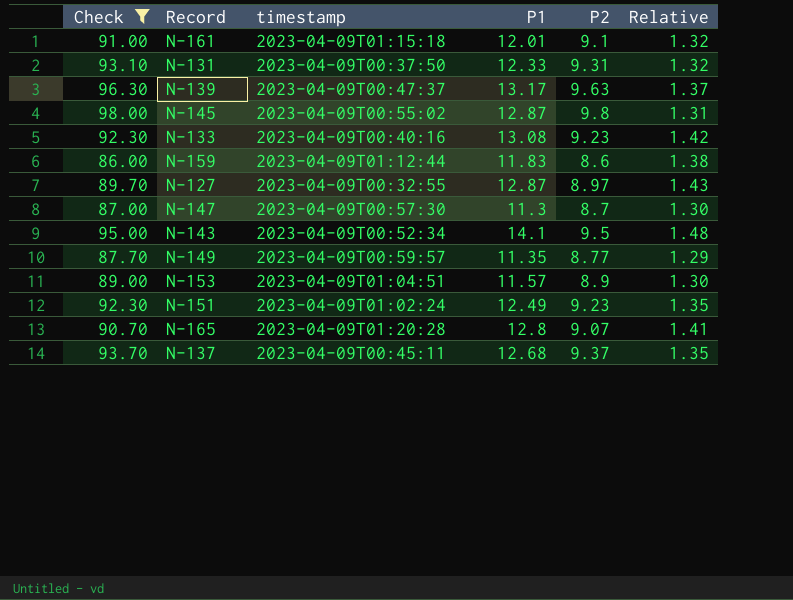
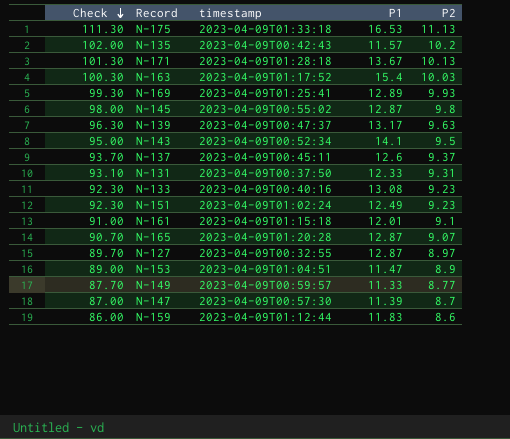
filter: Check <= 98.00 -> none
row order: none -> Check descending
column Relative | formula: [P1] / [P2] -> none
N-137 | P1: 12.68 -> 12.6
N-165 | P1: 12.8 -> 12.87
N-153 | P1: 11.57 -> 11.47
N-149 | P1: 11.35 -> 11.33
N-147 | P1: 11.3 -> 11.39

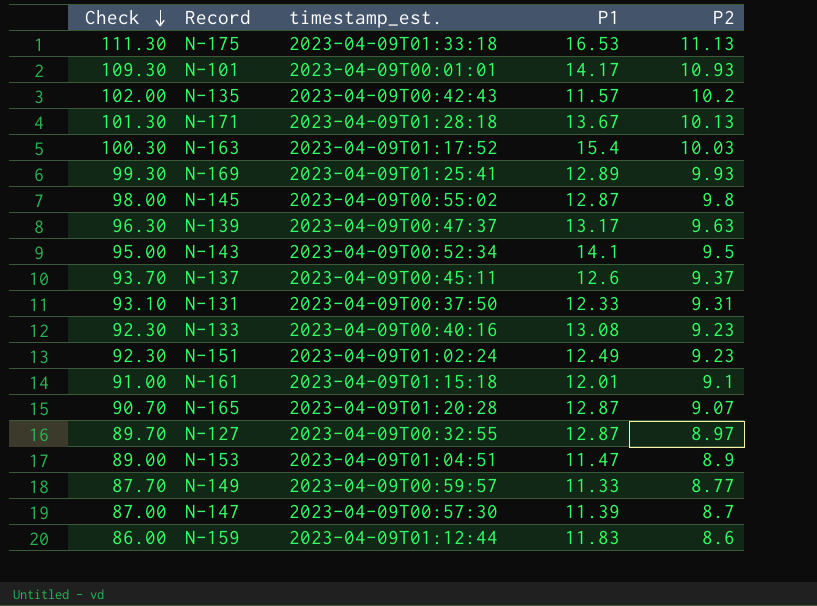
column name: timestamp -> timestamp_est.
row N-101: none -> 109.30 | 2023-04-09T00:01:01 | 14.17 | 10.93

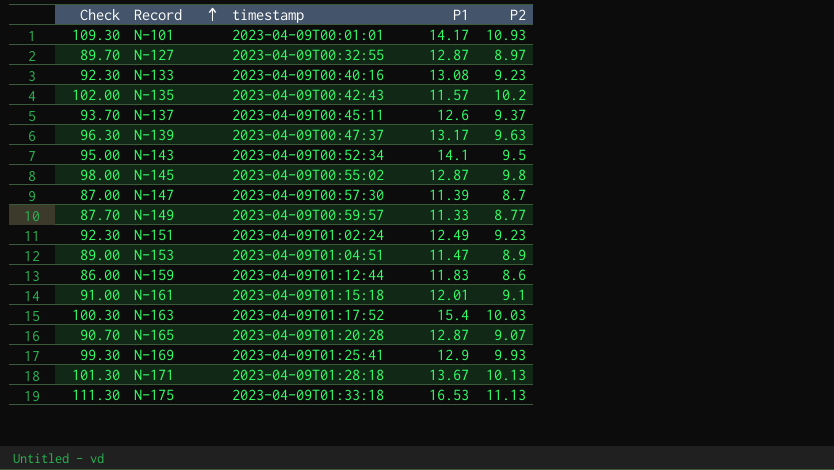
row order: Check descending -> Record ascending
column name: timestamp_est. -> timestamp
row N-131: 93.10 | 2023-04-09T00:37:50 | 12.33 | 9.31 -> none
N-169 | P1: 12.89 -> 12.9

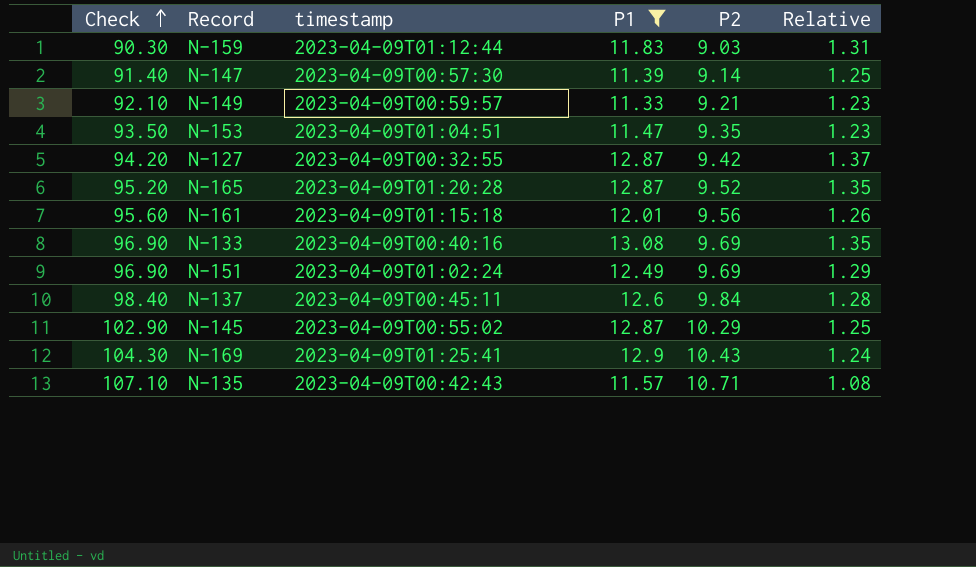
filter: none -> P1 <= 13.08
row order: Record ascending -> Check ascending
column Relative | formula: none -> [P1] / [P2]
N-159 | Check: 86.00 -> 90.30
N-159 | P2: 8.6 -> 9.03
N-147 | Check: 87.00 -> 91.40
N-147 | P2: 8.7 -> 9.14
N-149 | Check: 87.70 -> 92.10
N-149 | P2: 8.77 -> 9.21
N-153 | Check: 89.00 -> 93.50
N-153 | P2: 8.9 -> 9.35
N-127 | Check: 89.70 -> 94.20
N-127 | P2: 8.97 -> 9.42
N-165 | Check: 90.70 -> 95.20
N-165 | P2: 9.07 -> 9.52
N-161 | Check: 91.00 -> 95.60
N-161 | P2: 9.1 -> 9.56
N-133 | Check: 92.30 -> 96.90
N-133 | P2: 9.23 -> 9.69
N-151 | Check: 92.30 -> 96.90
N-151 | P2: 9.23 -> 9.69
N-137 | Check: 93.70 -> 98.40
N-137 | P2: 9.37 -> 9.84
N-145 | Check: 98.00 -> 102.90
N-145 | P2: 9.8 -> 10.29
N-169 | Check: 99.30 -> 104.30
N-169 | P2: 9.93 -> 10.43
N-135 | Check: 102.00 -> 107.10
N-135 | P2: 10.2 -> 10.71

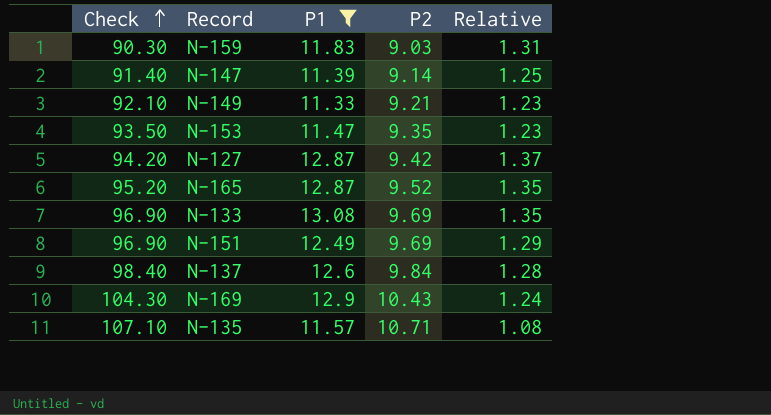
column timestamp | position: 3 -> none
row N-161: 95.60 | 2023-04-09T01:15:18 | 12.01 | 9.56 | 1.26 -> none
row N-145: 102.90 | 2023-04-09T00:55:02 | 12.87 | 10.29 | 1.25 -> none

